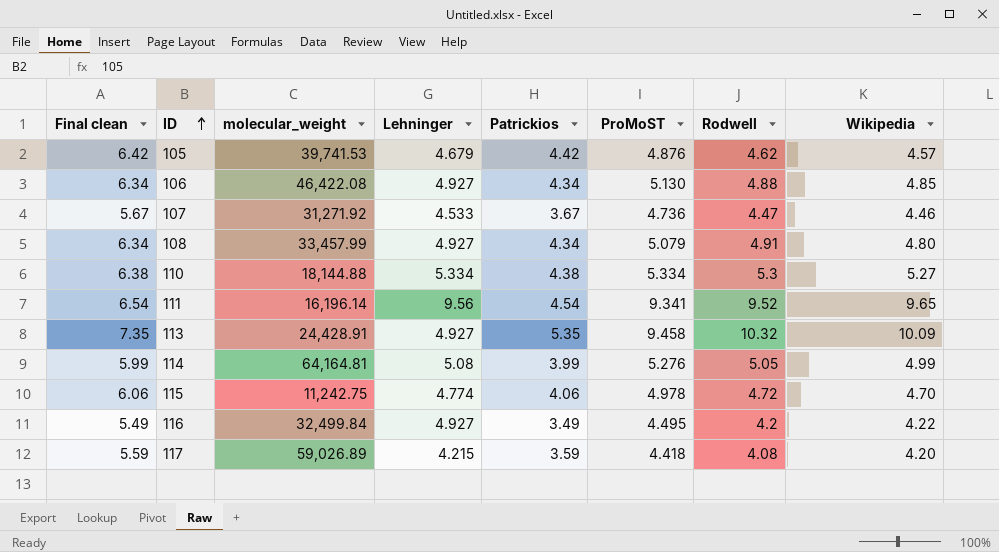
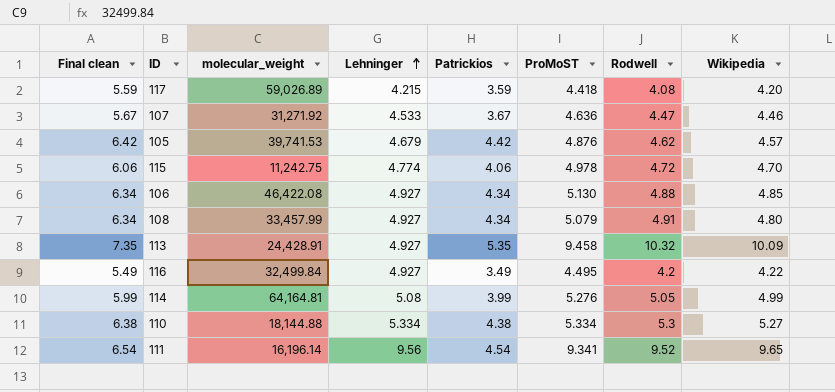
row order: ID ascending -> Lehninger ascending
107 | ProMoST: 4.736 -> 4.636

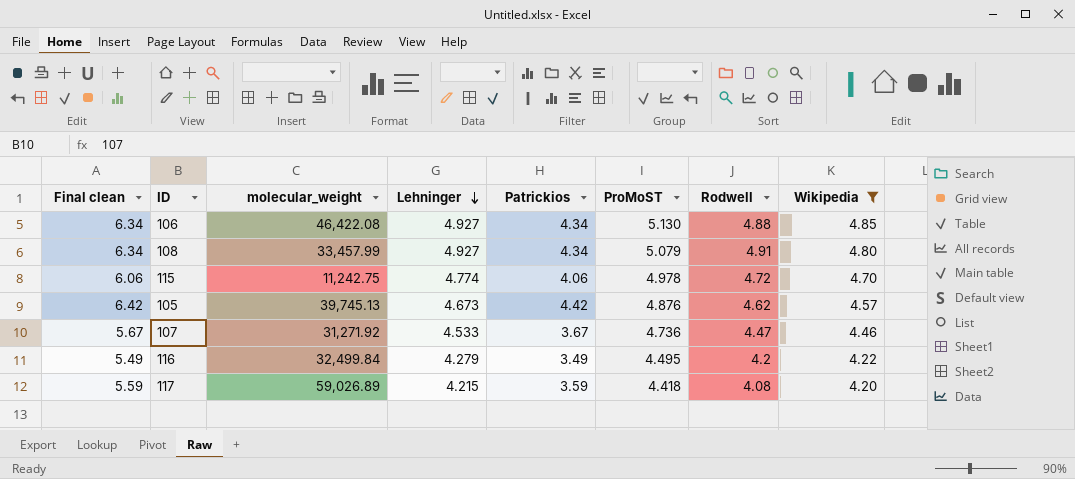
filter: none -> Wikipedia <= 4.85
row order: Lehninger ascending -> Lehninger descending
105 | molecular_weight: 39,741.53 -> 39,745.13
105 | Lehninger: 4.679 -> 4.673
107 | ProMoST: 4.636 -> 4.736
116 | Lehninger: 4.927 -> 4.279

